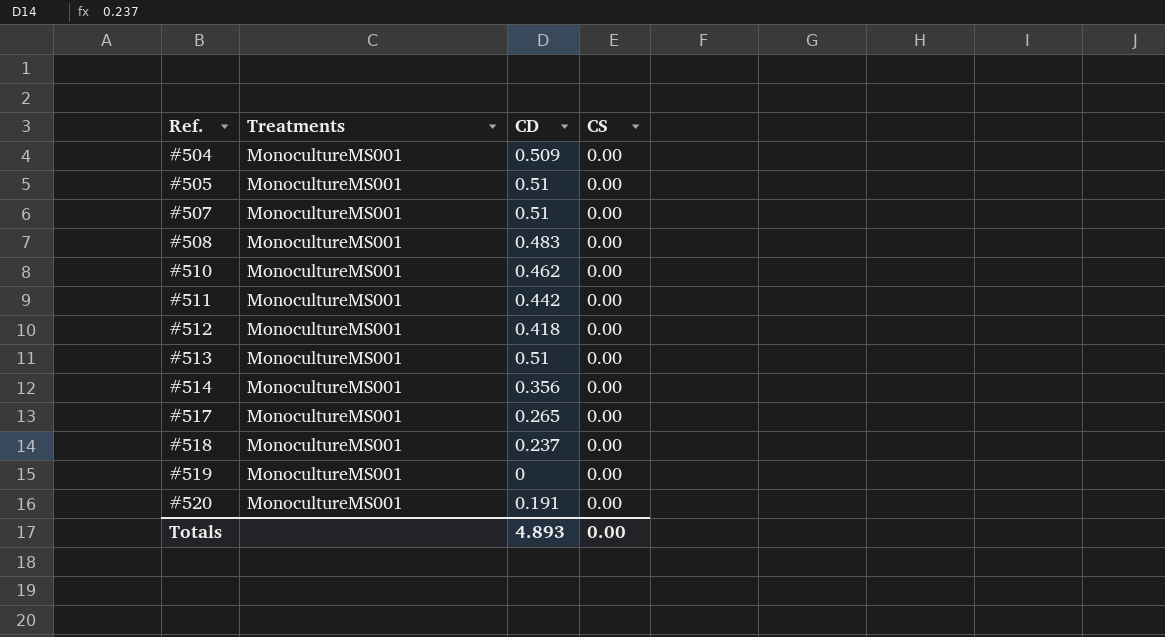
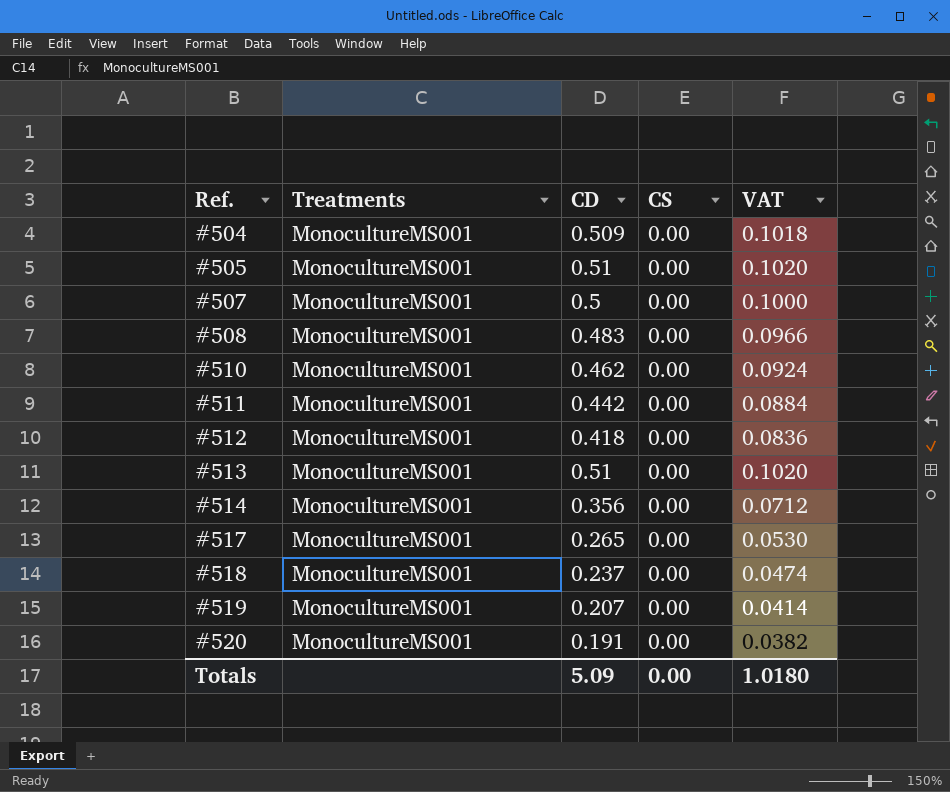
column VAT | formula: none -> [CD] * 0.2
#507 | CD: 0.51 -> 0.5
#519 | CD: 0 -> 0.207
Totals | CD: 4.893 -> 5.09

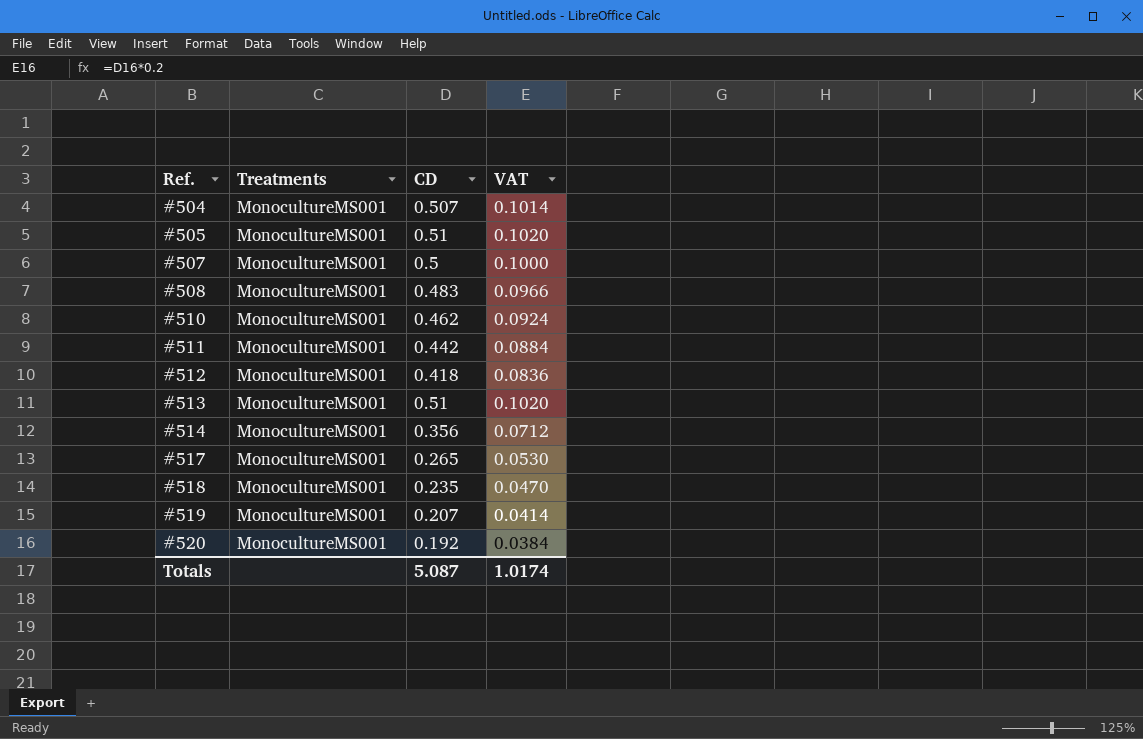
column CS | position: 4 -> none
#504 | CD: 0.509 -> 0.507
#504 | VAT: 0.1018 -> 0.1014
#518 | CD: 0.237 -> 0.235
#518 | VAT: 0.0474 -> 0.0470
#520 | CD: 0.191 -> 0.192
#520 | VAT: 0.0382 -> 0.0384
Totals | CD: 5.09 -> 5.087
Totals | VAT: 1.0180 -> 1.0174

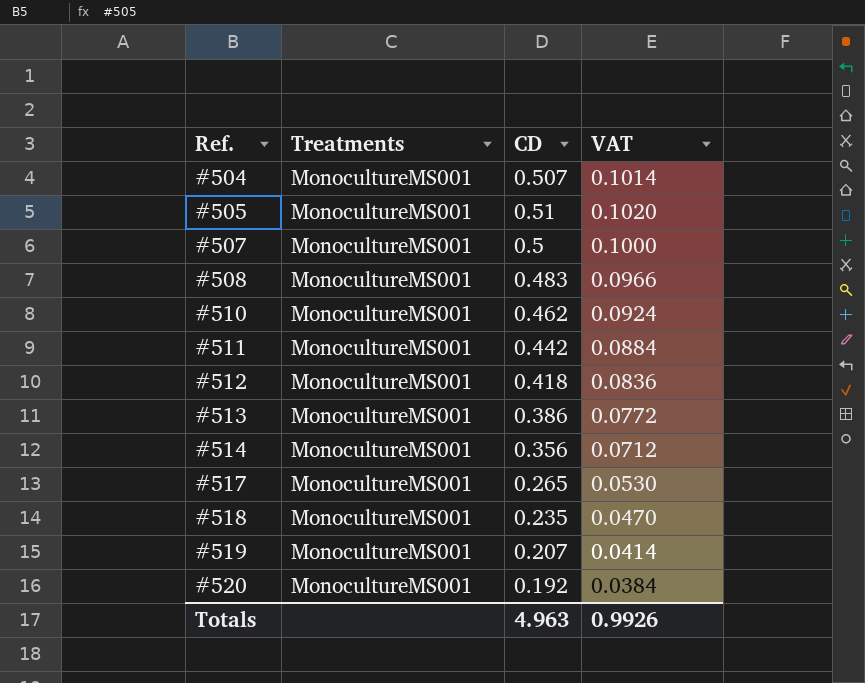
#513 | CD: 0.51 -> 0.386
#513 | VAT: 0.1020 -> 0.0772
Totals | CD: 5.087 -> 4.963
Totals | VAT: 1.0174 -> 0.9926

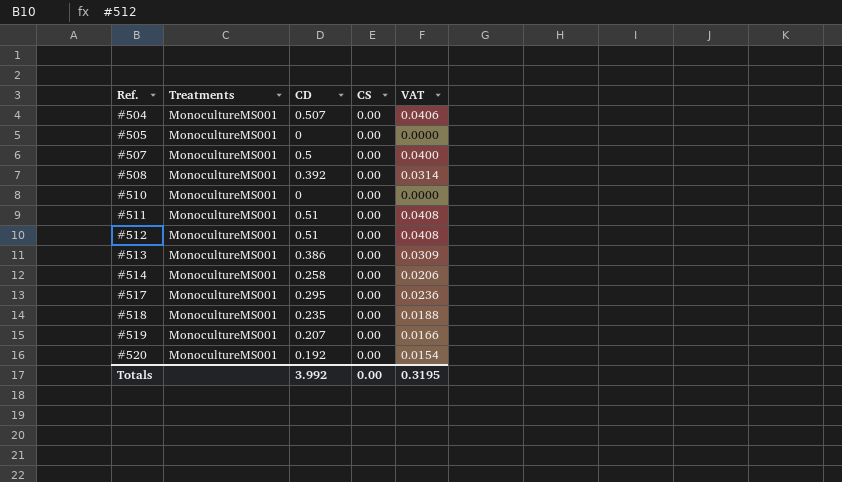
column CS | position: none -> 4
column VAT | formula: [CD] * 0.2 -> [CD] * 0.08
#505 | CD: 0.51 -> 0
#508 | CD: 0.483 -> 0.392
#510 | CD: 0.462 -> 0
#511 | CD: 0.442 -> 0.51
#512 | CD: 0.418 -> 0.51
#514 | CD: 0.356 -> 0.258
#517 | CD: 0.265 -> 0.295
Totals | CD: 4.963 -> 3.992
Totals | VAT: 0.9926 -> 0.3195

